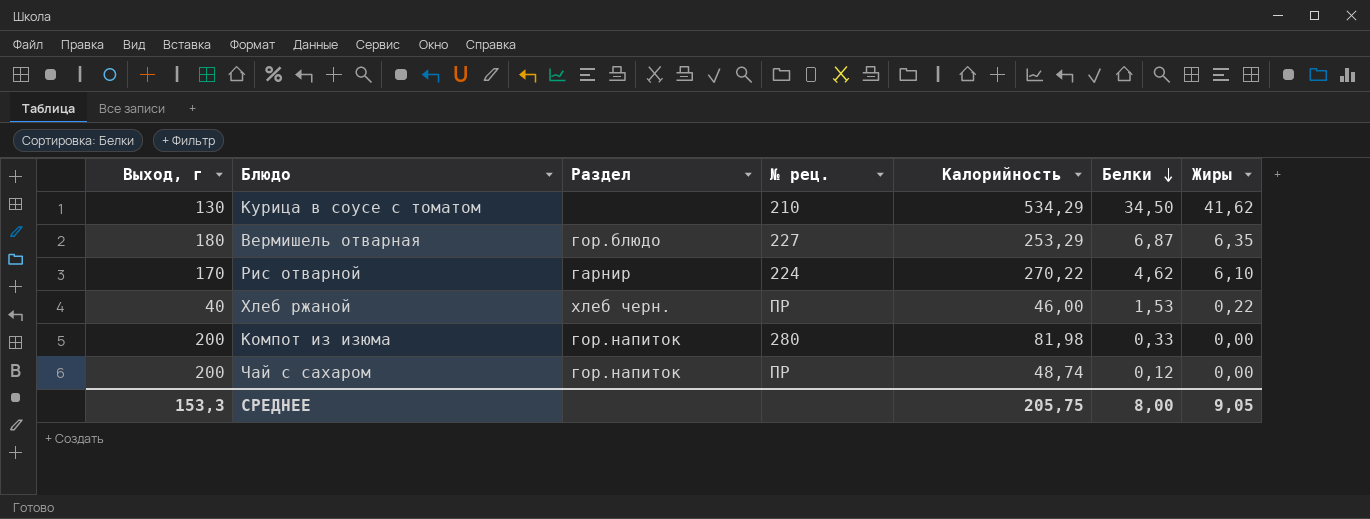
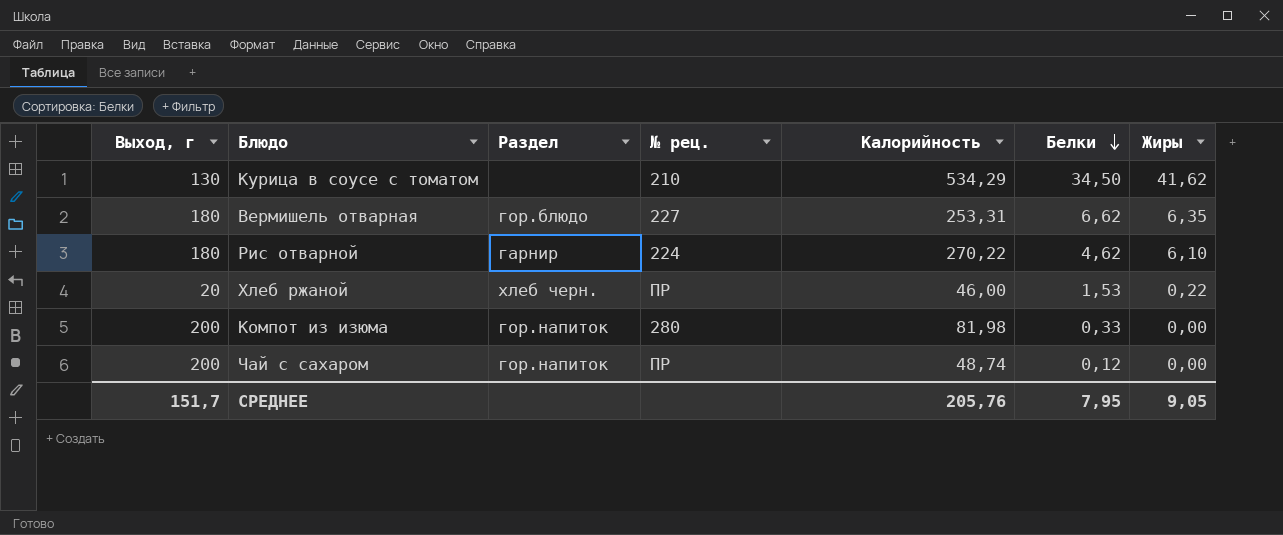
Вермишель отварная | Калорийность: 253,29 -> 253,31
Вермишель отварная | Белки: 6,87 -> 6,62
Рис отварной | Выход, г: 170 -> 180
Хлеб ржаной | Выход, г: 40 -> 20
СРЕДНЕЕ | Выход, г: 153,3 -> 151,7
СРЕДНЕЕ | Калорийность: 205,75 -> 205,76
СРЕДНЕЕ | Белки: 8,00 -> 7,95

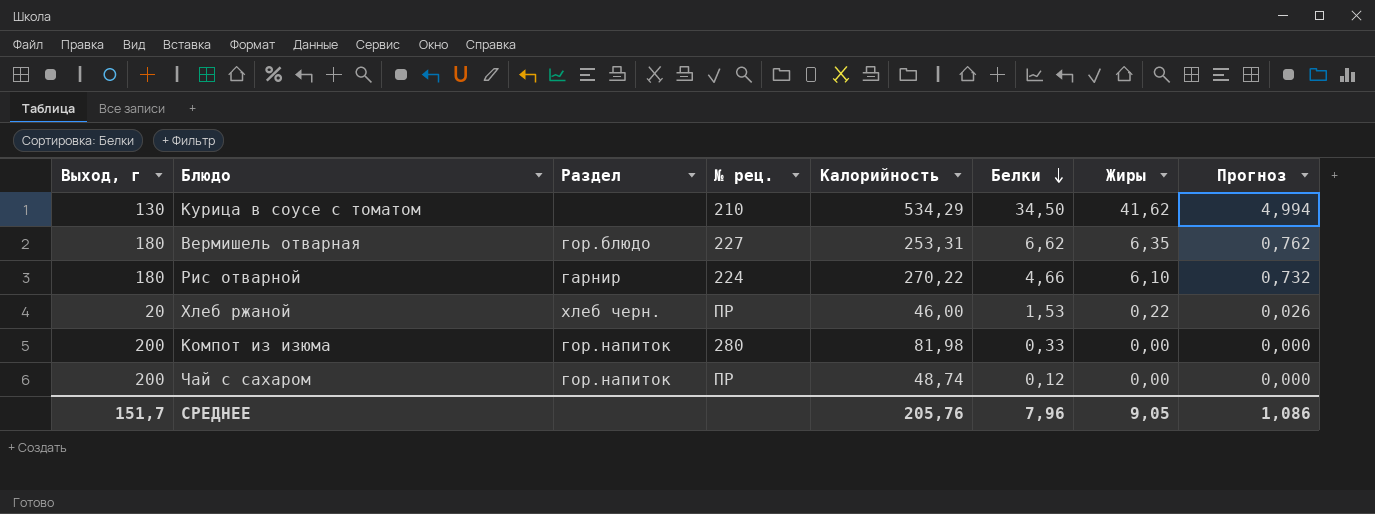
column Прогноз | formula: none -> [Жиры] * 0,12
Рис отварной | Белки: 4,62 -> 4,66
СРЕДНЕЕ | Белки: 7,95 -> 7,96

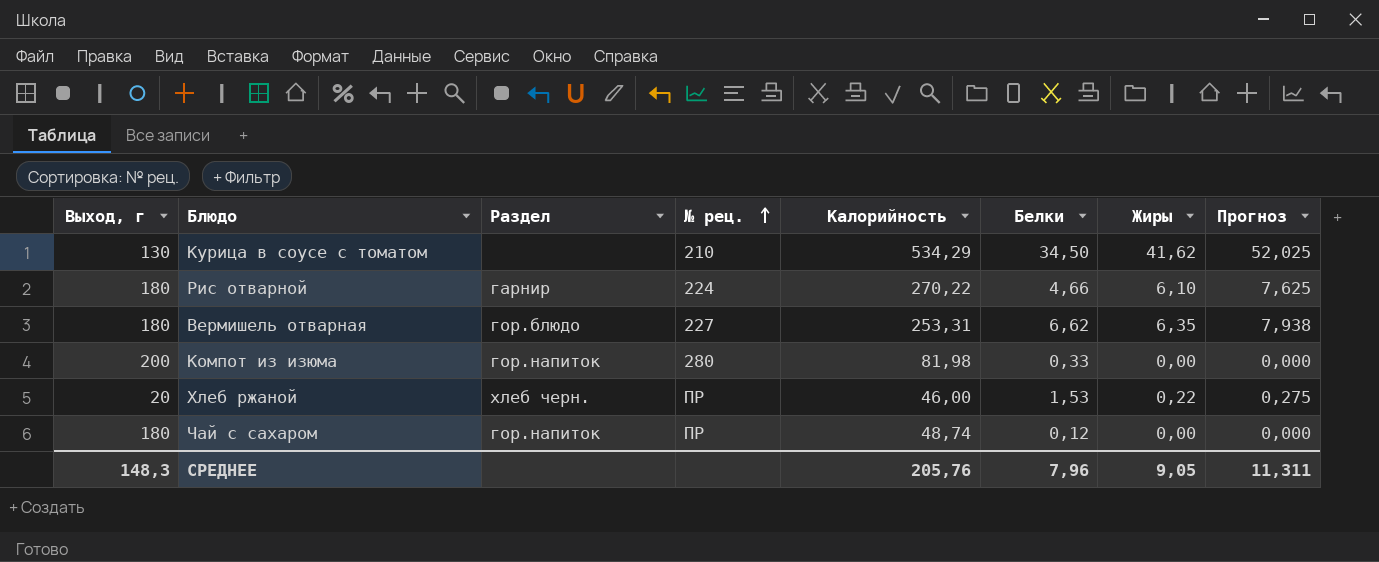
row order: Белки descending -> № рец. ascending
column Прогноз | formula: [Жиры] * 0,12 -> [Жиры] * 1,25
Чай с сахаром | Выход, г: 200 -> 180
СРЕДНЕЕ | Выход, г: 151,7 -> 148,3
СРЕДНЕЕ | Прогноз: 1,086 -> 11,311

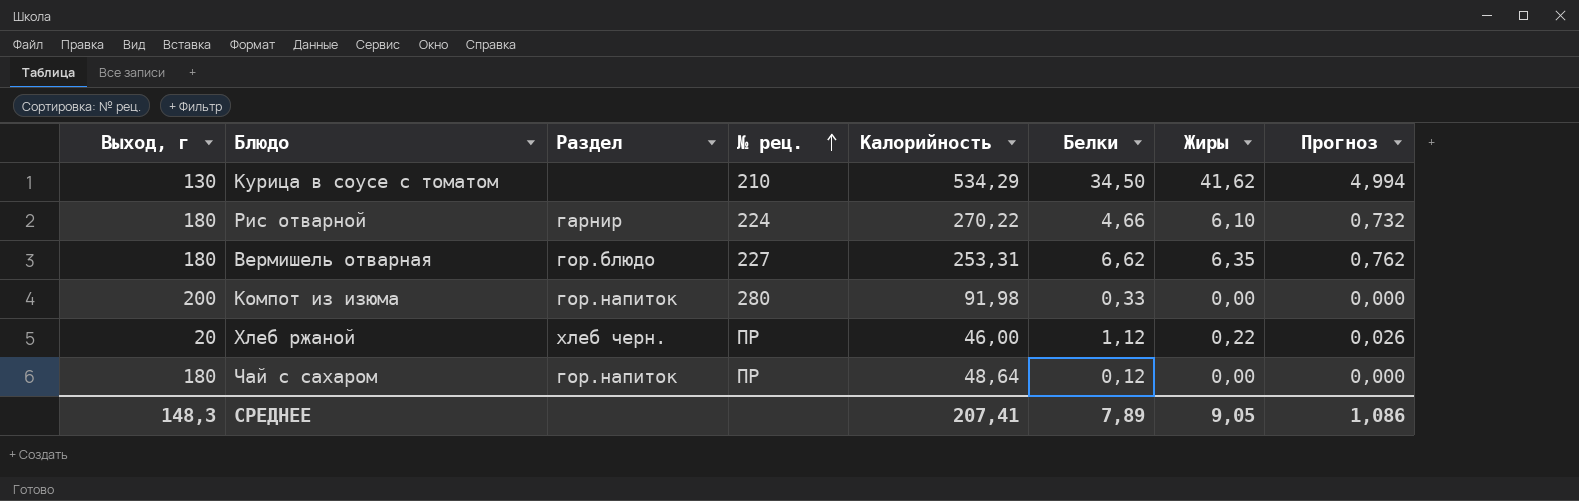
column Прогноз | formula: [Жиры] * 1,25 -> [Жиры] * 0,12
Компот из изюма | Калорийность: 81,98 -> 91,98
Хлеб ржаной | Белки: 1,53 -> 1,12
Чай с сахаром | Калорийность: 48,74 -> 48,64
СРЕДНЕЕ | Калорийность: 205,76 -> 207,41
СРЕДНЕЕ | Белки: 7,96 -> 7,89
СРЕДНЕЕ | Прогноз: 11,311 -> 1,086

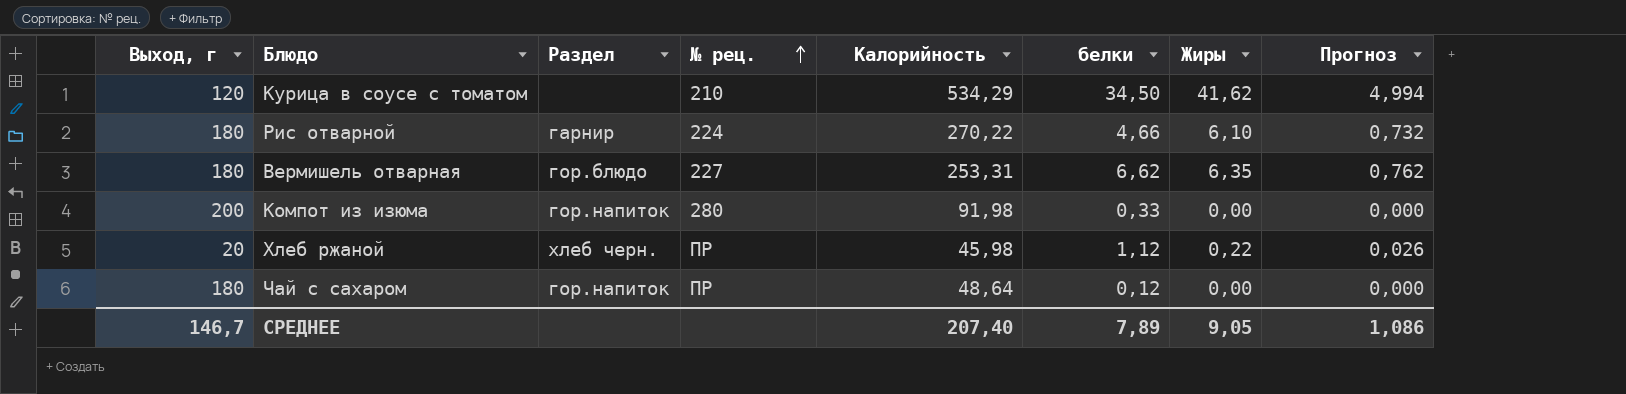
column name: Белки -> белки
Курица в соусе с томатом | Выход, г: 130 -> 120
Хлеб ржаной | Калорийность: 46,00 -> 45,98
СРЕДНЕЕ | Выход, г: 148,3 -> 146,7
СРЕДНЕЕ | Калорийность: 207,41 -> 207,40

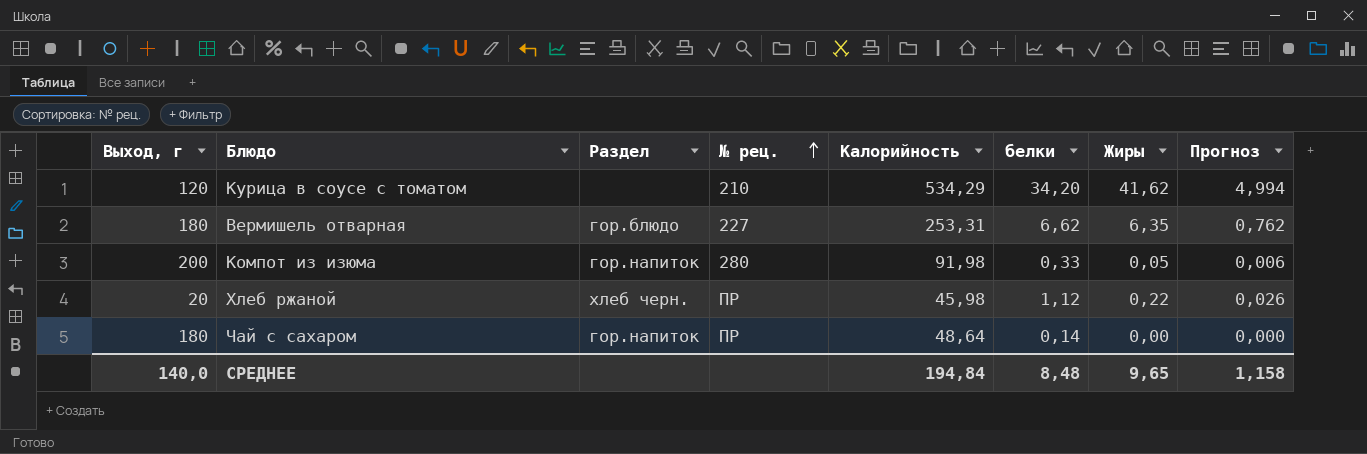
row Рис отварной: 180 | гарнир | 224 | 270,22 | 4,66 | 6,10 | 0,732 -> none
Курица в соусе с томатом | белки: 34,50 -> 34,20
Компот из изюма | Жиры: 0,00 -> 0,05
Компот из изюма | Прогноз: 0,000 -> 0,006
Чай с сахаром | белки: 0,12 -> 0,14
СРЕДНЕЕ | Выход, г: 146,7 -> 140,0
СРЕДНЕЕ | Калорийность: 207,40 -> 194,84
СРЕДНЕЕ | белки: 7,89 -> 8,48
СРЕДНЕЕ | Жиры: 9,05 -> 9,65
СРЕДНЕЕ | Прогноз: 1,086 -> 1,158

